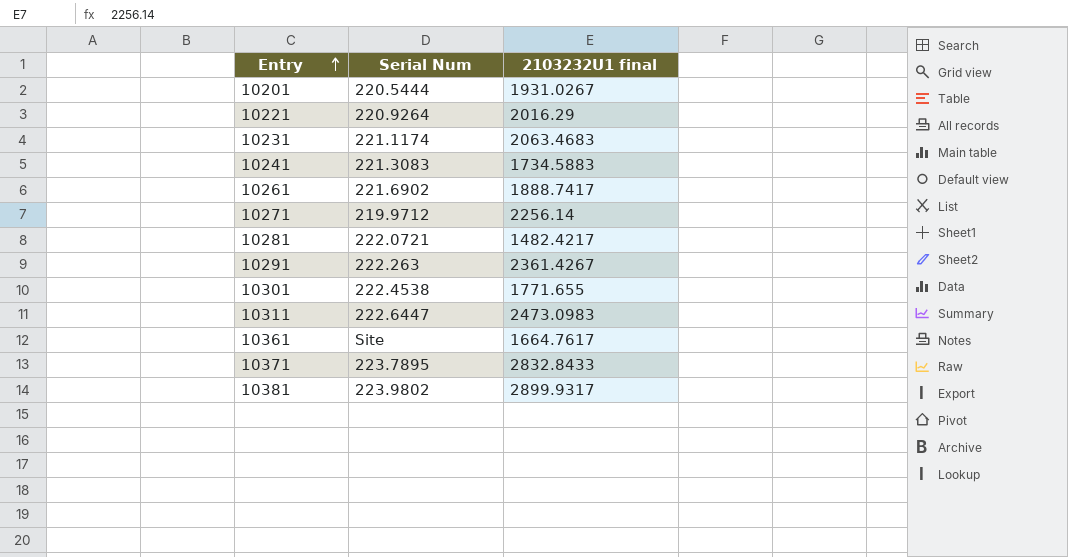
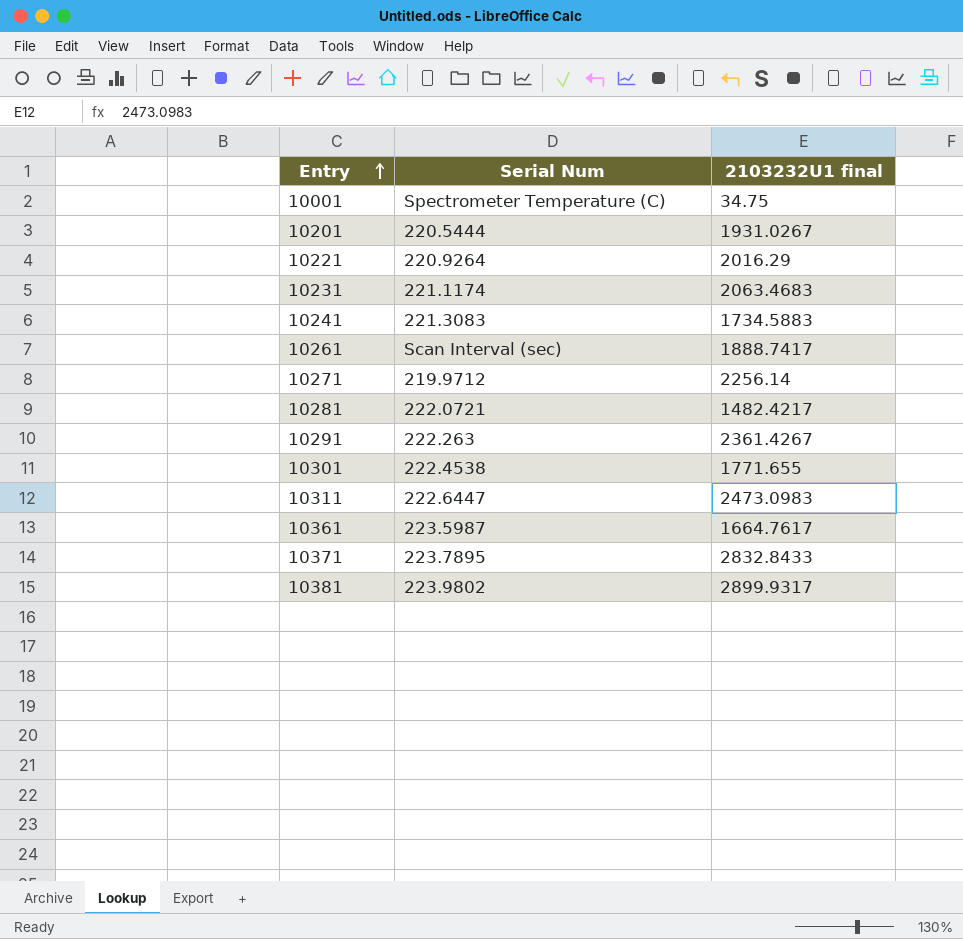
row 10001: none -> Spectrometer Temperature (C) | 34.75
10261 | Serial Num: 221.6902 -> Scan Interval (sec)
10361 | Serial Num: Site -> 223.5987

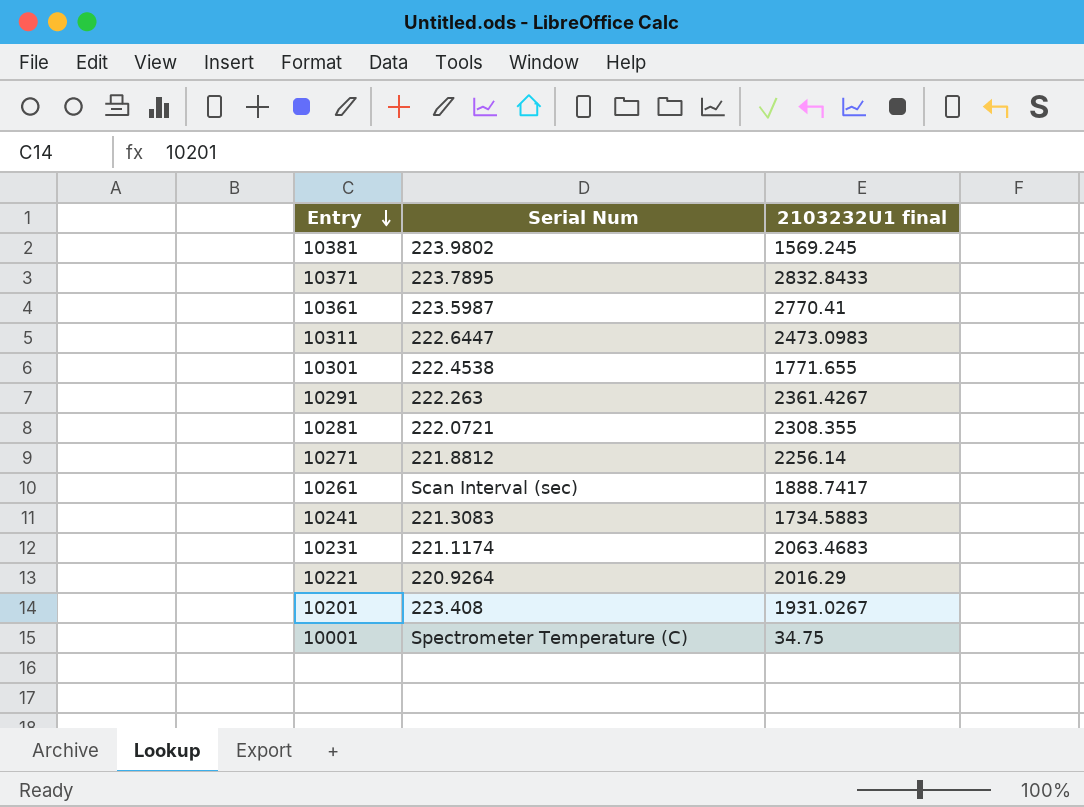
row order: Entry ascending -> Entry descending
10381 | 2103232U1 final: 2899.9317 -> 1569.245
10361 | 2103232U1 final: 1664.7617 -> 2770.41
10281 | 2103232U1 final: 1482.4217 -> 2308.355
10271 | Serial Num: 219.9712 -> 221.8812
10201 | Serial Num: 220.5444 -> 223.408

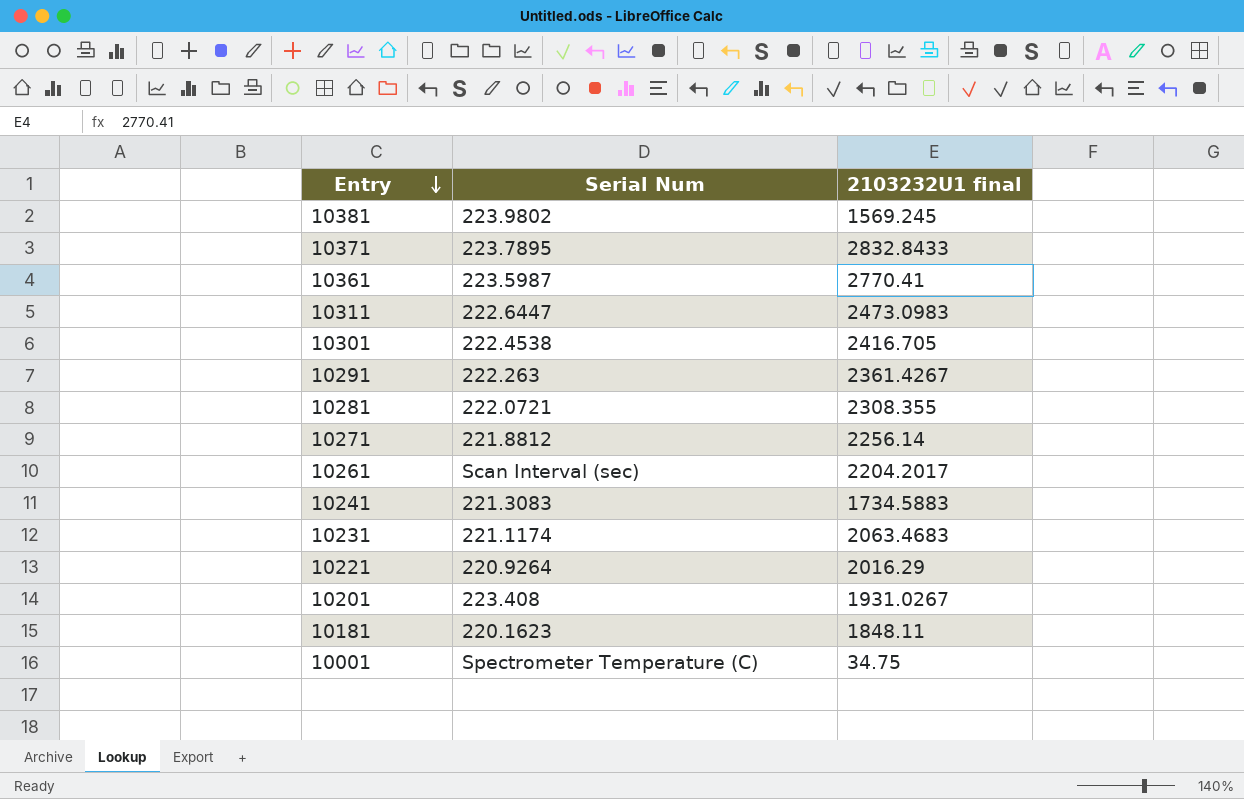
10301 | 2103232U1 final: 1771.655 -> 2416.705
10261 | 2103232U1 final: 1888.7417 -> 2204.2017
row 10181: none -> 220.1623 | 1848.11

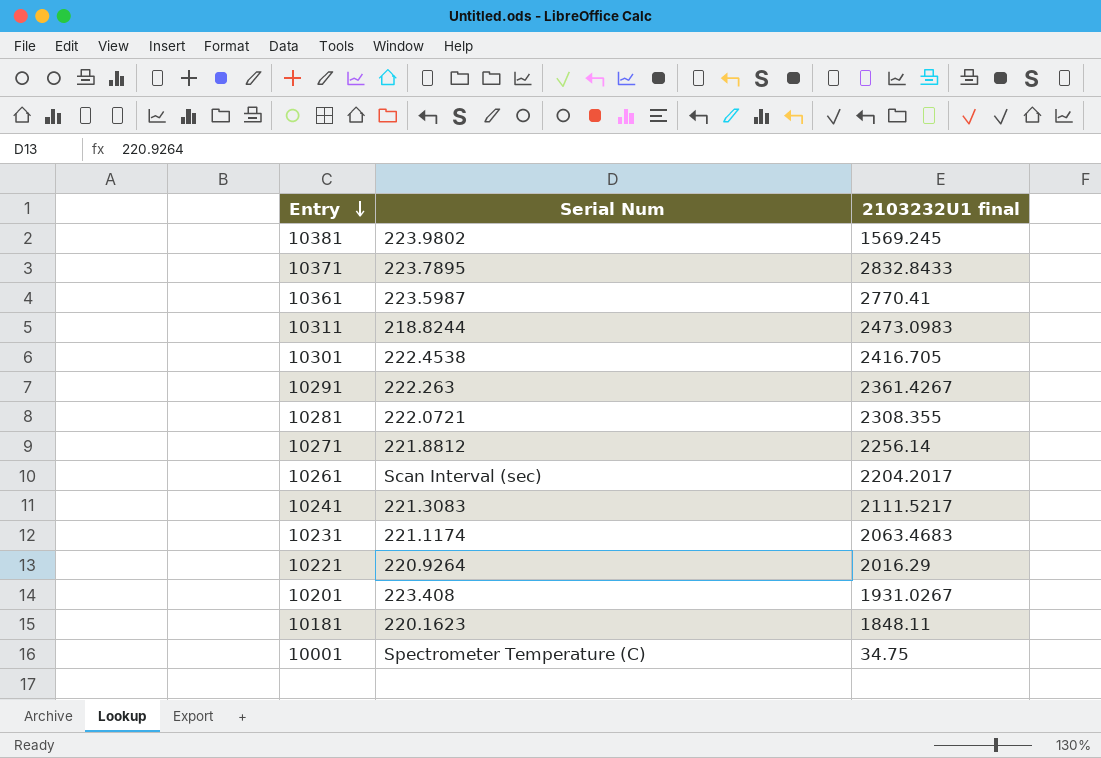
10311 | Serial Num: 222.6447 -> 218.8244
10241 | 2103232U1 final: 1734.5883 -> 2111.5217

